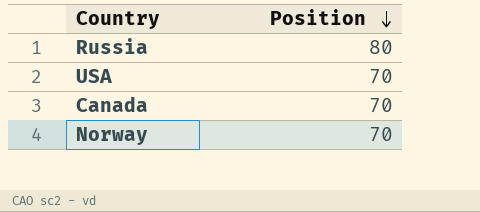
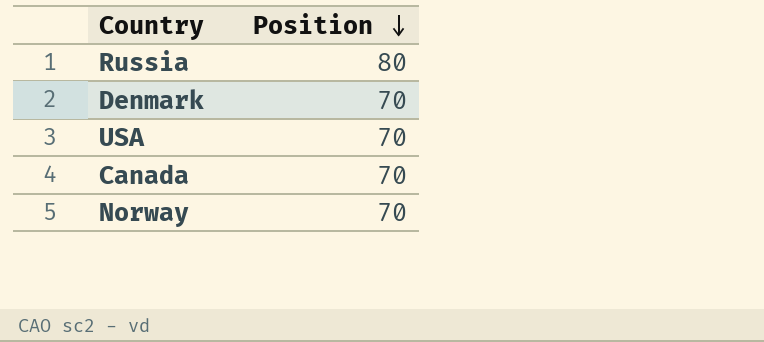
row Denmark: none -> 70

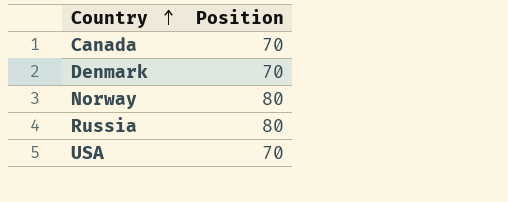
row order: Position descending -> Country ascending
Norway | Position: 70 -> 80

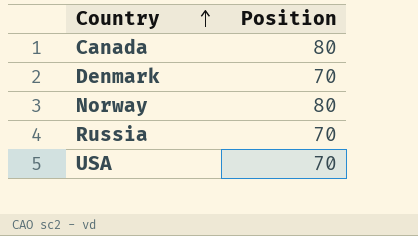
Canada | Position: 70 -> 80
Russia | Position: 80 -> 70

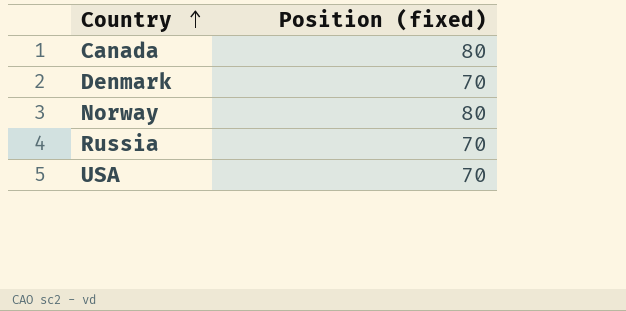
column name: Position -> Position (fixed)

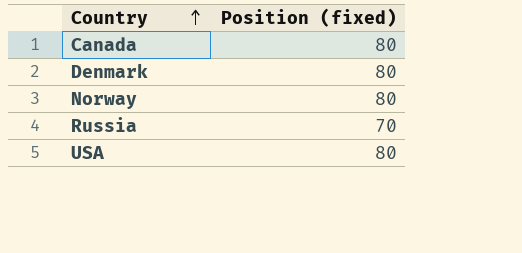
Denmark | Position (fixed): 70 -> 80
USA | Position (fixed): 70 -> 80

